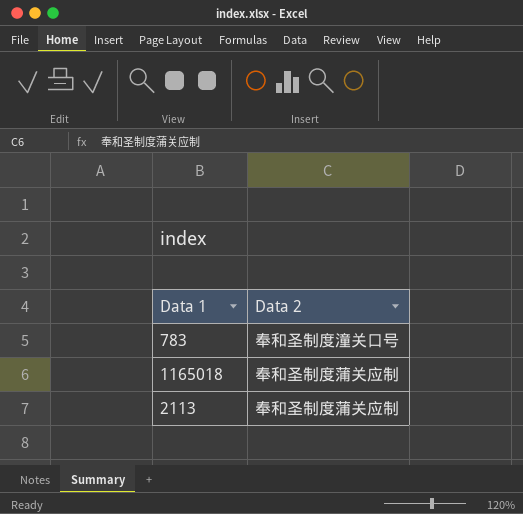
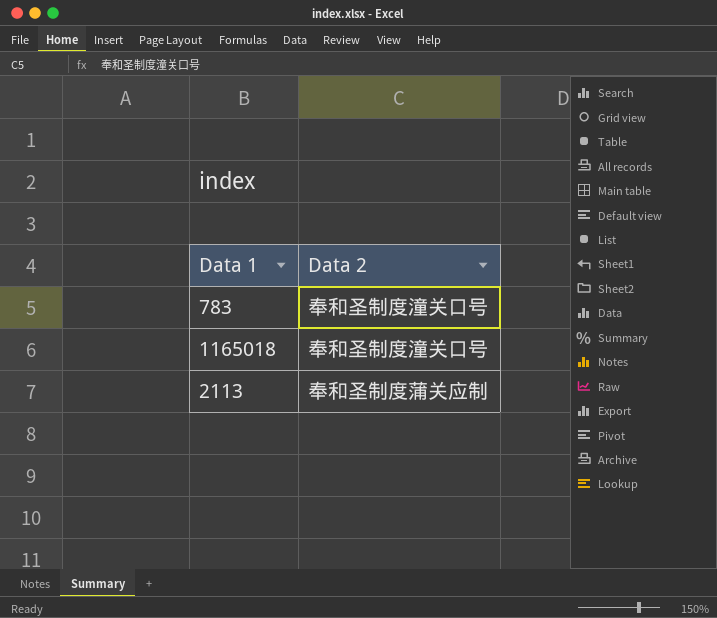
1165018 | Data 2: 奉和圣制度蒲关应制 -> 奉和圣制度潼关口号

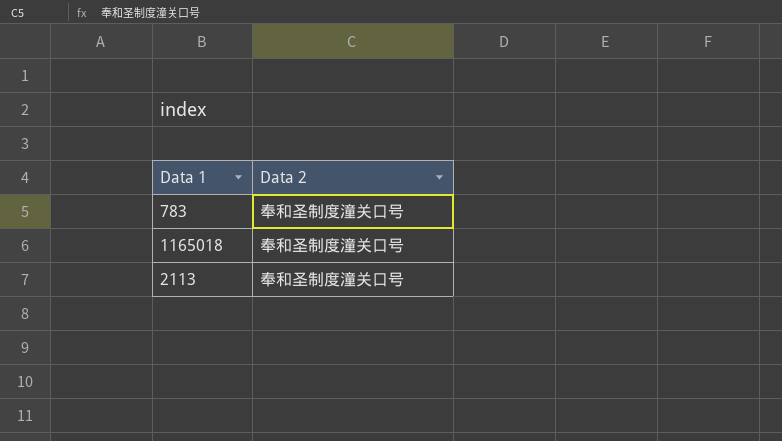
2113 | Data 2: 奉和圣制度蒲关应制 -> 奉和圣制度潼关口号

